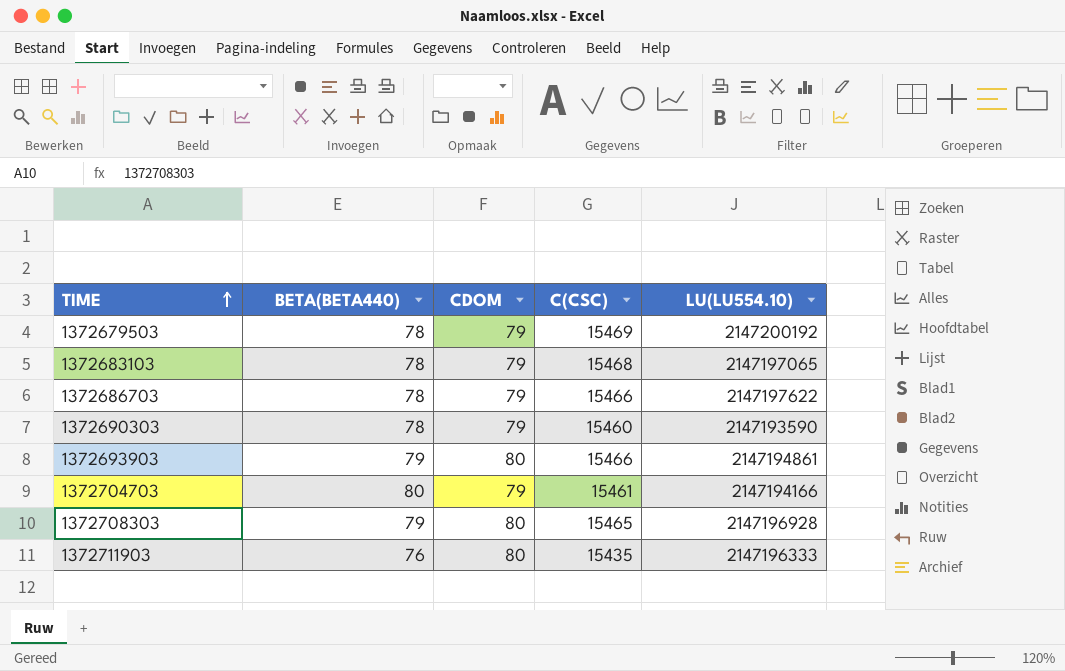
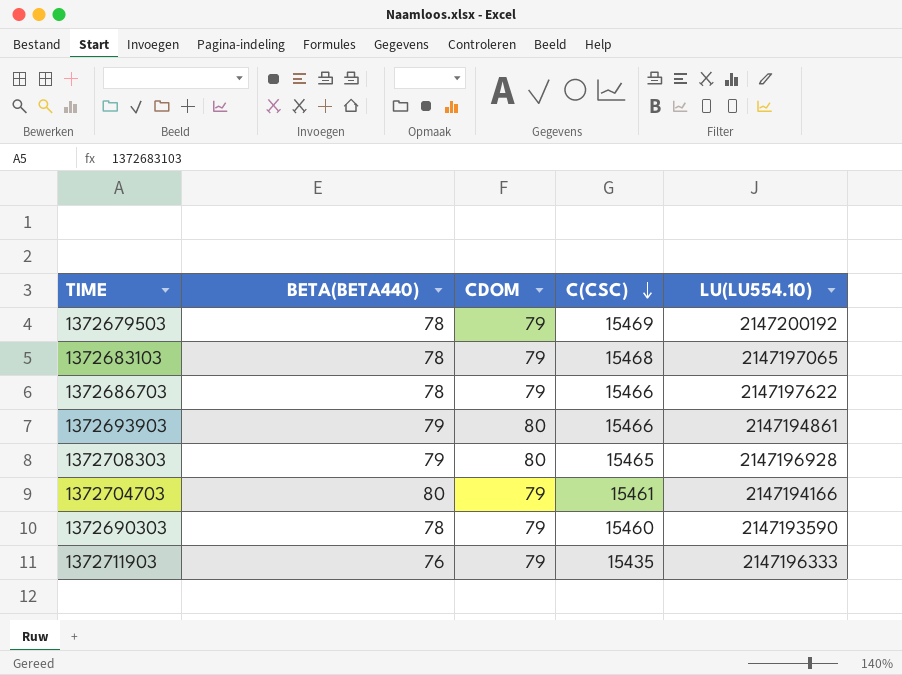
row order: TIME ascending -> C(CSC) descending
1372711903 | CDOM: 80 -> 79

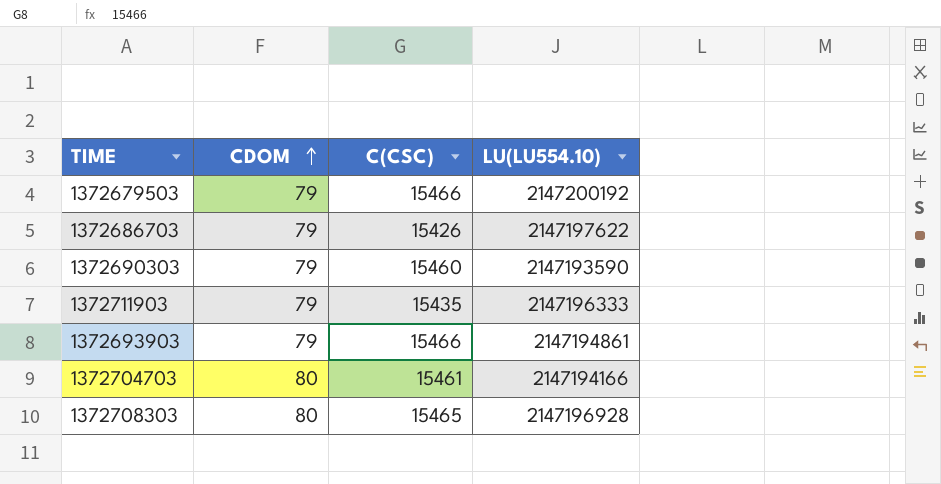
row order: C(CSC) descending -> CDOM ascending
column BETA(BETA440) | position: 2 -> none
row 1372683103: 78 | 79 | 15468 | 2147197065 -> none
1372679503 | C(CSC): 15469 -> 15466
1372686703 | C(CSC): 15466 -> 15426
1372693903 | CDOM: 80 -> 79
1372704703 | CDOM: 79 -> 80

